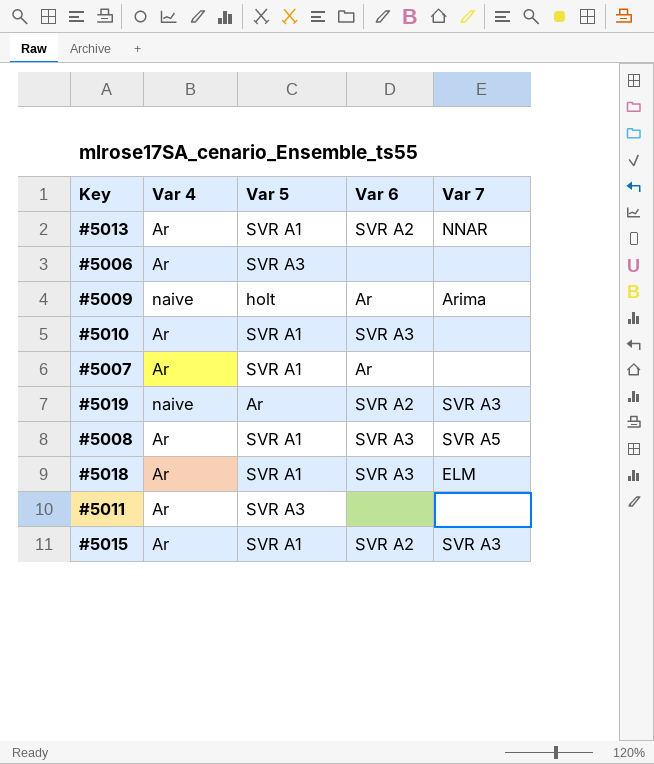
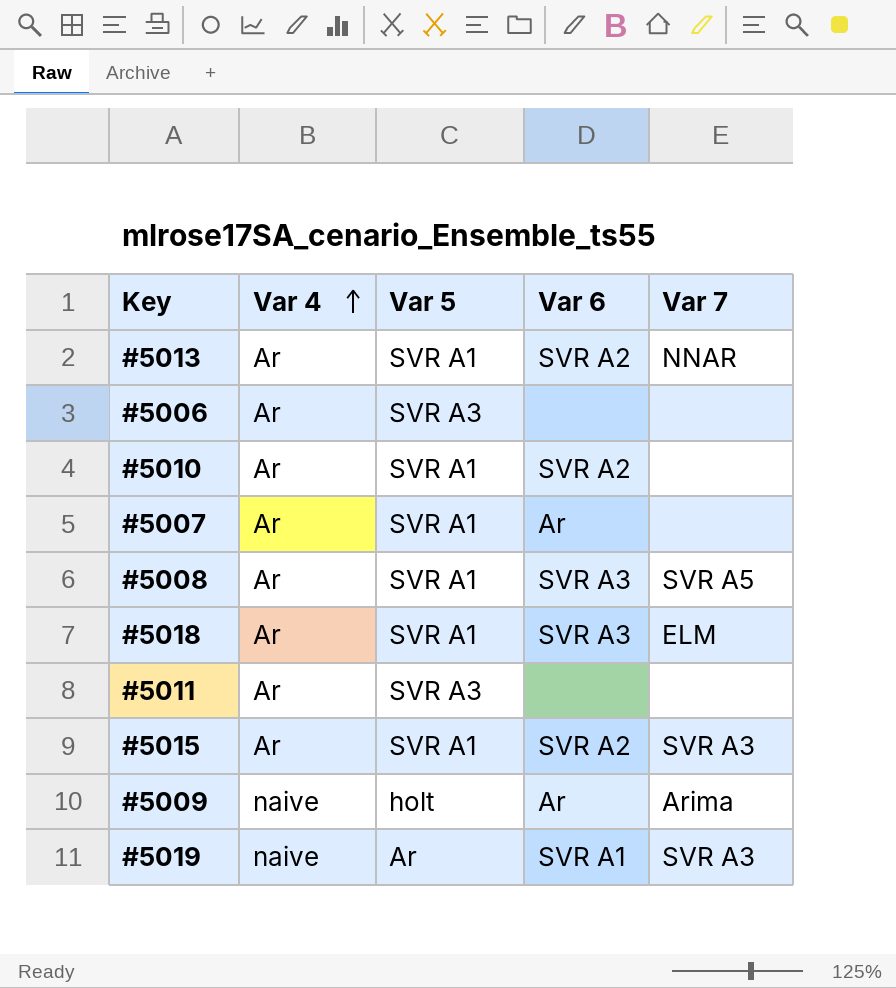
row order: none -> Var 4 ascending
#5010 | Var 6: SVR A3 -> SVR A2
#5019 | Var 6: SVR A2 -> SVR A1

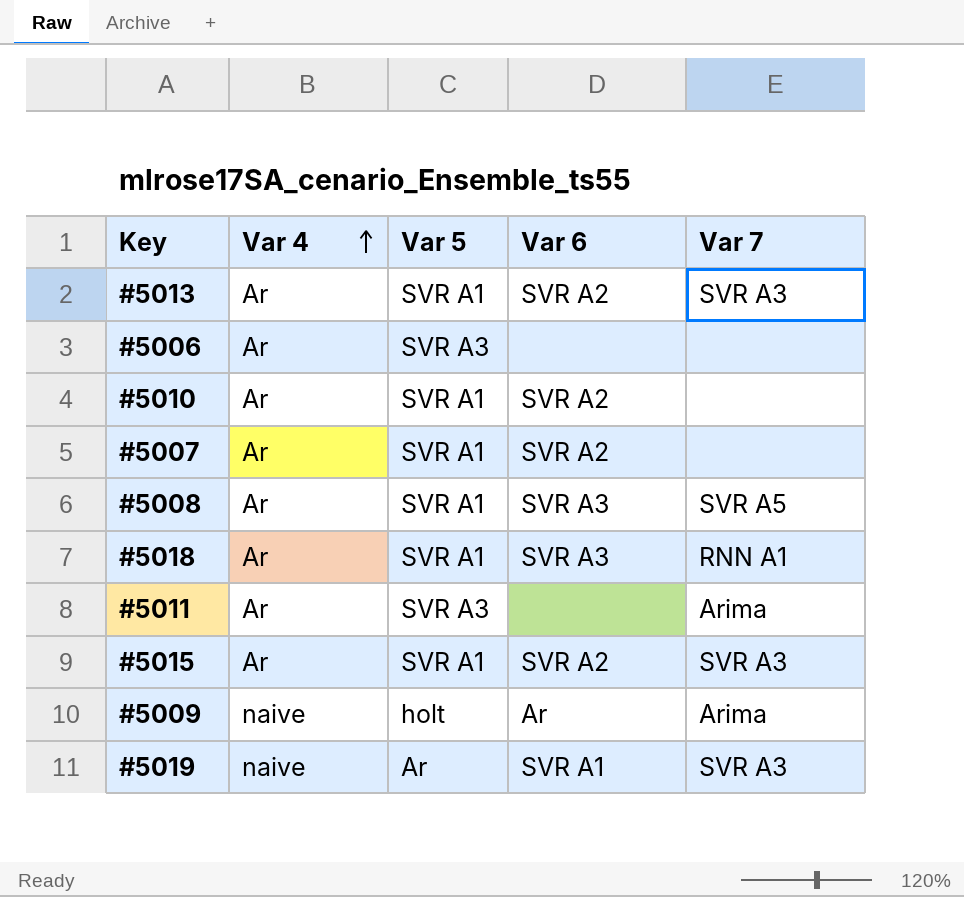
#5013 | Var 7: NNAR -> SVR A3
#5007 | Var 6: Ar -> SVR A2
#5018 | Var 7: ELM -> RNN A1
#5011 | Var 7: none -> Arima

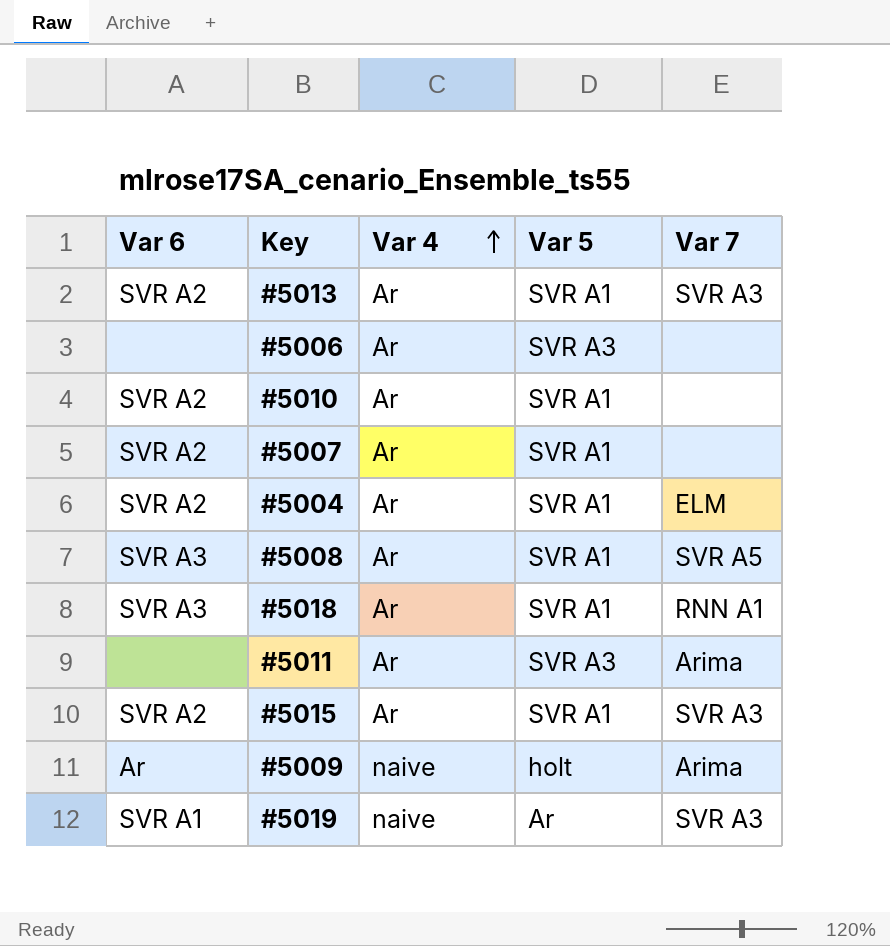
column Var 6 | position: 4 -> 1
row #5004: none -> SVR A2 | Ar | SVR A1 | ELM

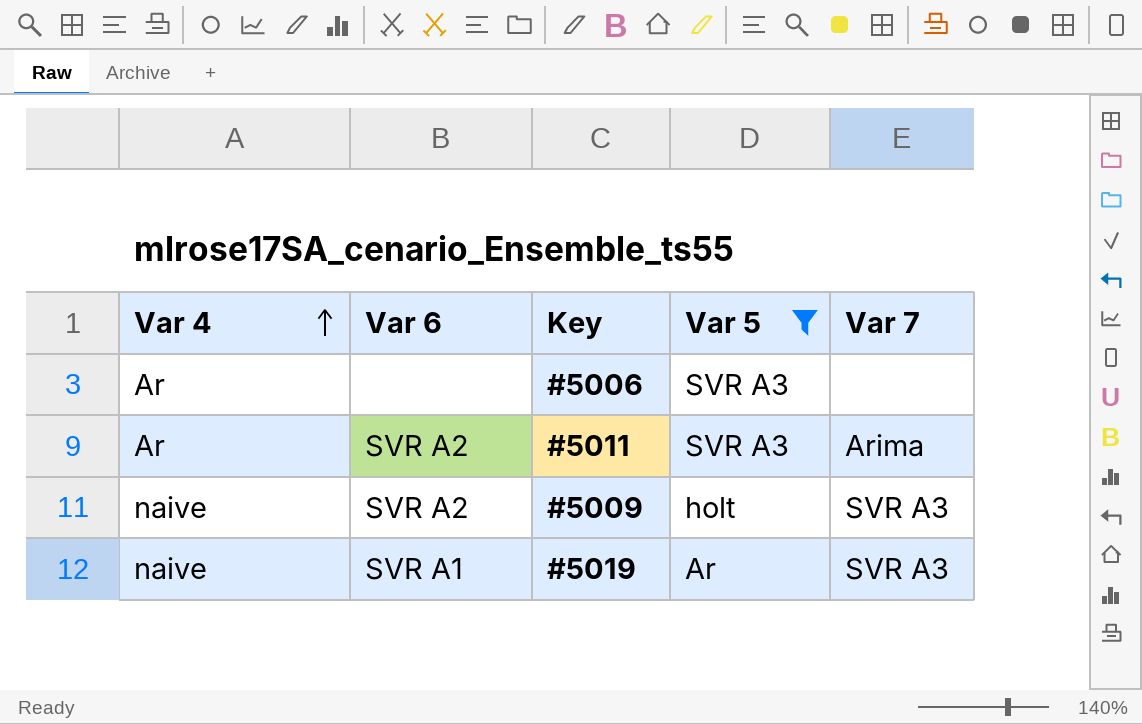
filter: none -> Var 5 != SVR A1
column Var 4 | position: 3 -> 1
#5011 | Var 6: none -> SVR A2
#5009 | Var 6: Ar -> SVR A2
#5009 | Var 7: Arima -> SVR A3

